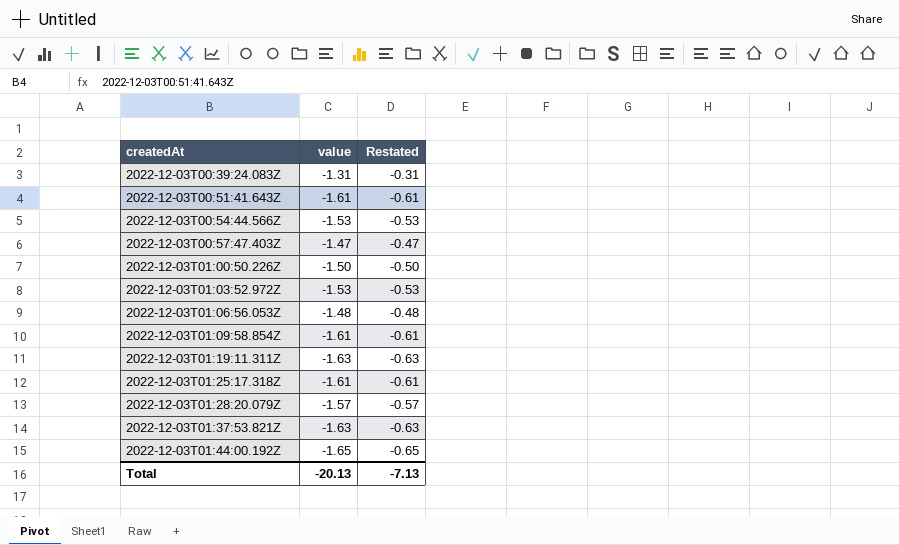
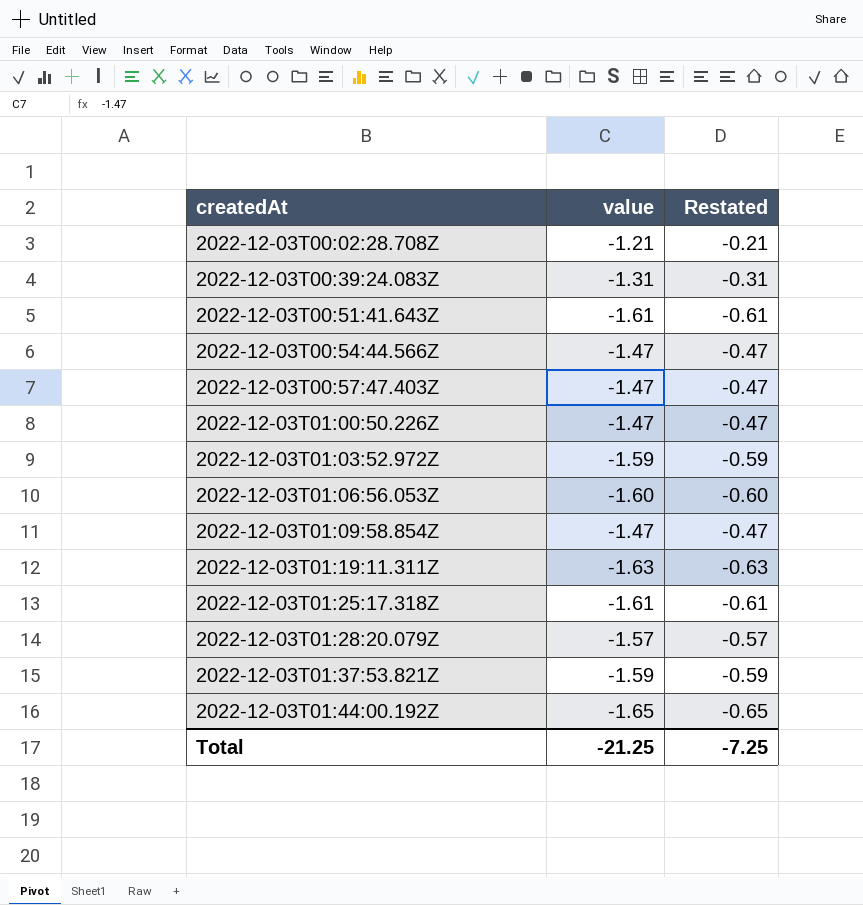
row 2022-12-03T00:02:28.708Z: none -> -1.21 | -0.21
2022-12-03T00:54:44.566Z | value: -1.53 -> -1.47
2022-12-03T00:54:44.566Z | Restated: -0.53 -> -0.47
2022-12-03T01:00:50.226Z | value: -1.50 -> -1.47
2022-12-03T01:00:50.226Z | Restated: -0.50 -> -0.47
2022-12-03T01:03:52.972Z | value: -1.53 -> -1.59
2022-12-03T01:03:52.972Z | Restated: -0.53 -> -0.59
2022-12-03T01:06:56.053Z | value: -1.48 -> -1.60
2022-12-03T01:06:56.053Z | Restated: -0.48 -> -0.60
2022-12-03T01:09:58.854Z | value: -1.61 -> -1.47
2022-12-03T01:09:58.854Z | Restated: -0.61 -> -0.47
2022-12-03T01:37:53.821Z | value: -1.63 -> -1.59
2022-12-03T01:37:53.821Z | Restated: -0.63 -> -0.59
Total | value: -20.13 -> -21.25
Total | Restated: -7.13 -> -7.25

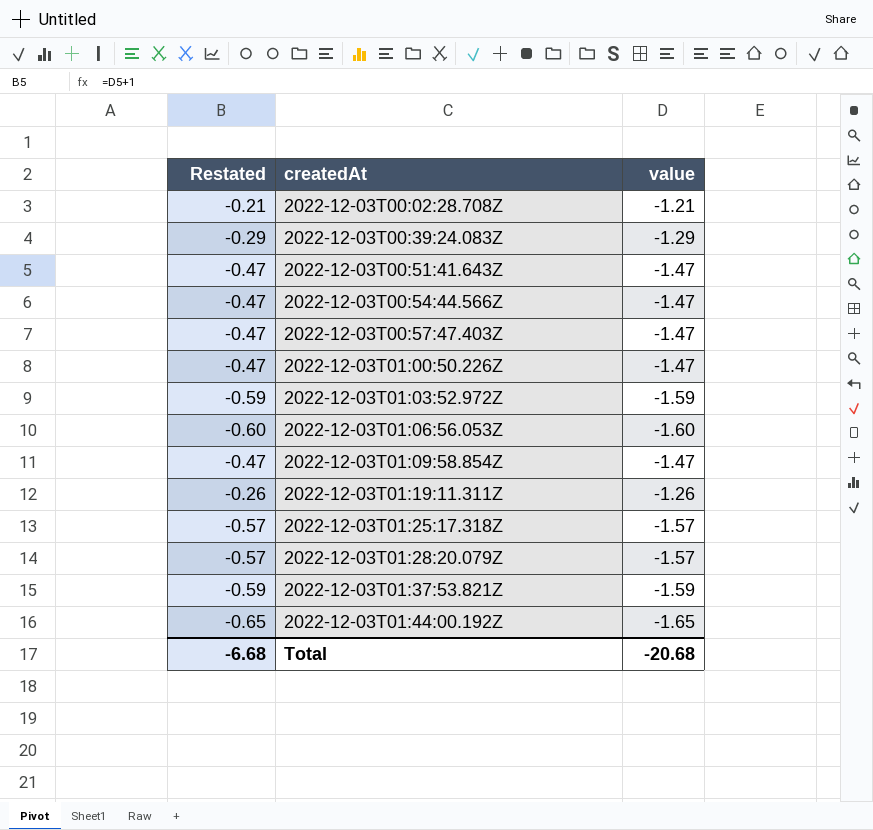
column Restated | position: 3 -> 1
2022-12-03T00:39:24.083Z | Restated: -0.31 -> -0.29
2022-12-03T00:39:24.083Z | value: -1.31 -> -1.29
2022-12-03T00:51:41.643Z | Restated: -0.61 -> -0.47
2022-12-03T00:51:41.643Z | value: -1.61 -> -1.47
2022-12-03T01:19:11.311Z | Restated: -0.63 -> -0.26
2022-12-03T01:19:11.311Z | value: -1.63 -> -1.26
2022-12-03T01:25:17.318Z | Restated: -0.61 -> -0.57
2022-12-03T01:25:17.318Z | value: -1.61 -> -1.57
Total | Restated: -7.25 -> -6.68
Total | value: -21.25 -> -20.68

